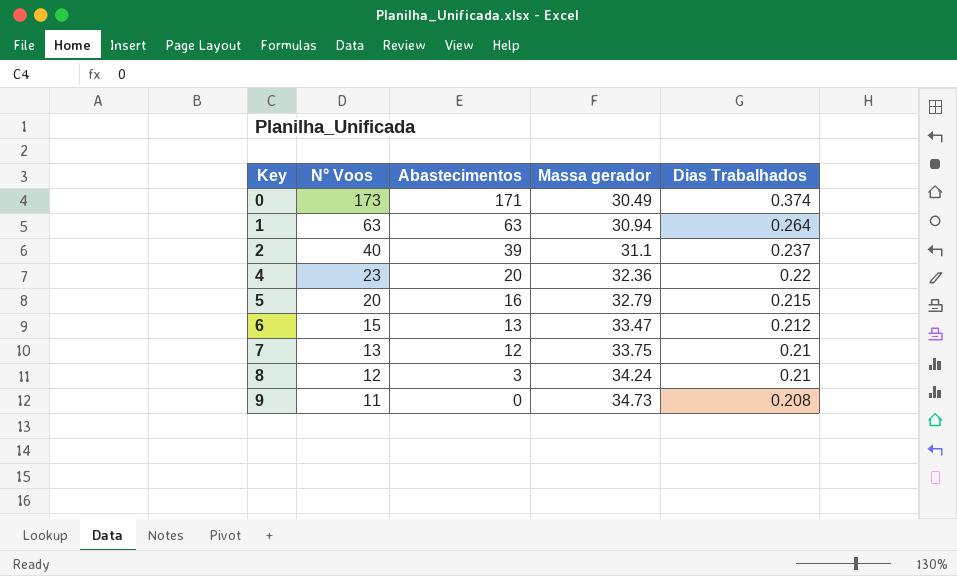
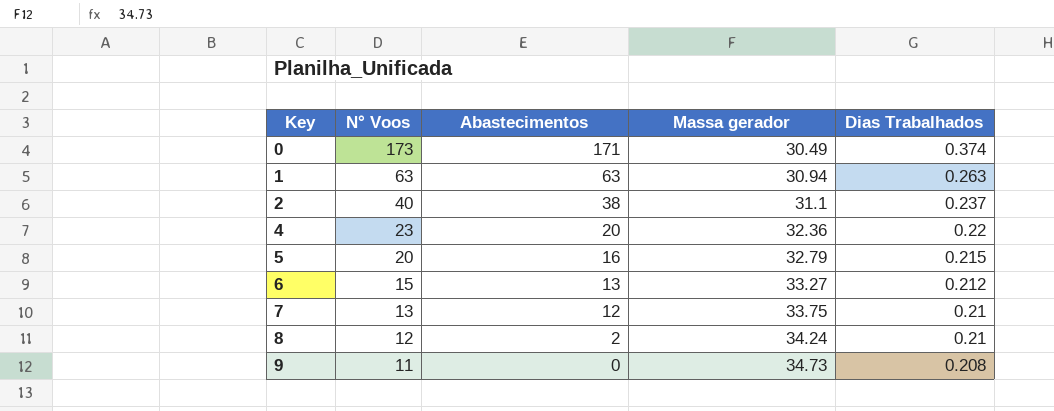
1 | Dias Trabalhados: 0.264 -> 0.263
2 | Abastecimentos: 39 -> 38
6 | Massa gerador: 33.47 -> 33.27
8 | Abastecimentos: 3 -> 2

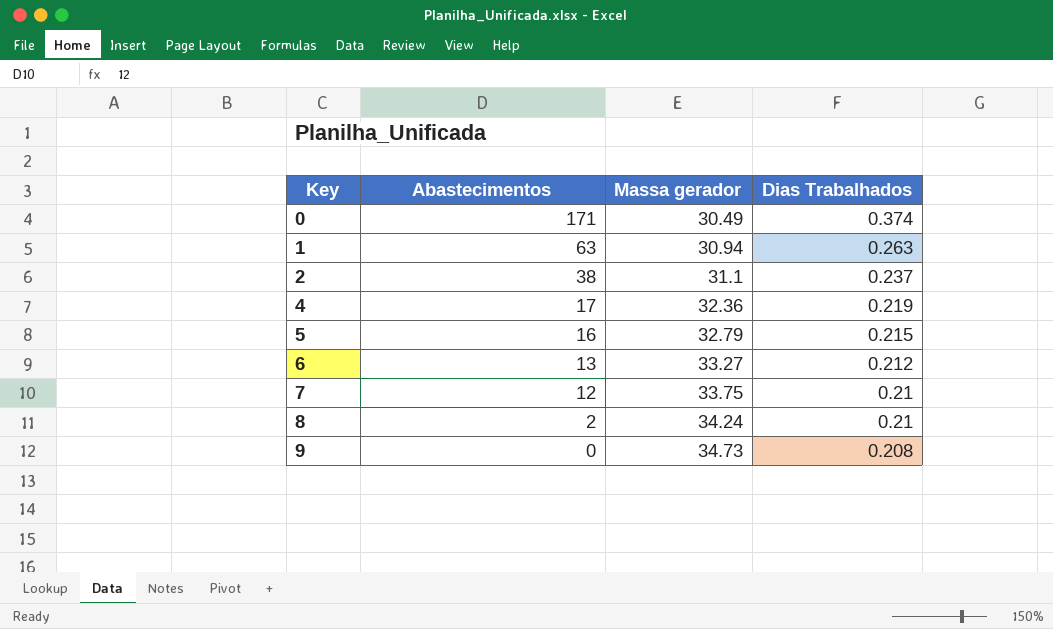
column N° Voos | position: 2 -> none
4 | Abastecimentos: 20 -> 17
4 | Dias Trabalhados: 0.22 -> 0.219

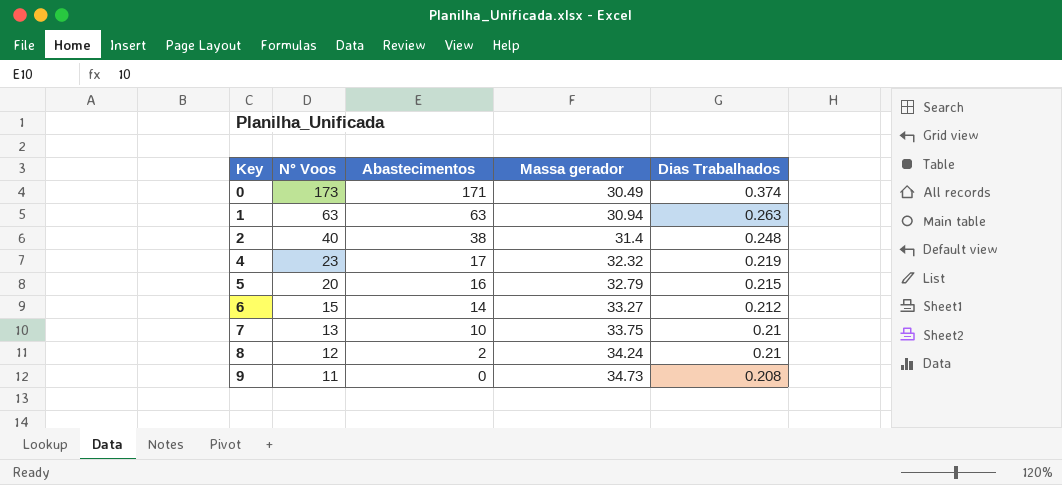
column N° Voos | position: none -> 2
2 | Massa gerador: 31.1 -> 31.4
2 | Dias Trabalhados: 0.237 -> 0.248
4 | Massa gerador: 32.36 -> 32.32
6 | Abastecimentos: 13 -> 14
7 | Abastecimentos: 12 -> 10

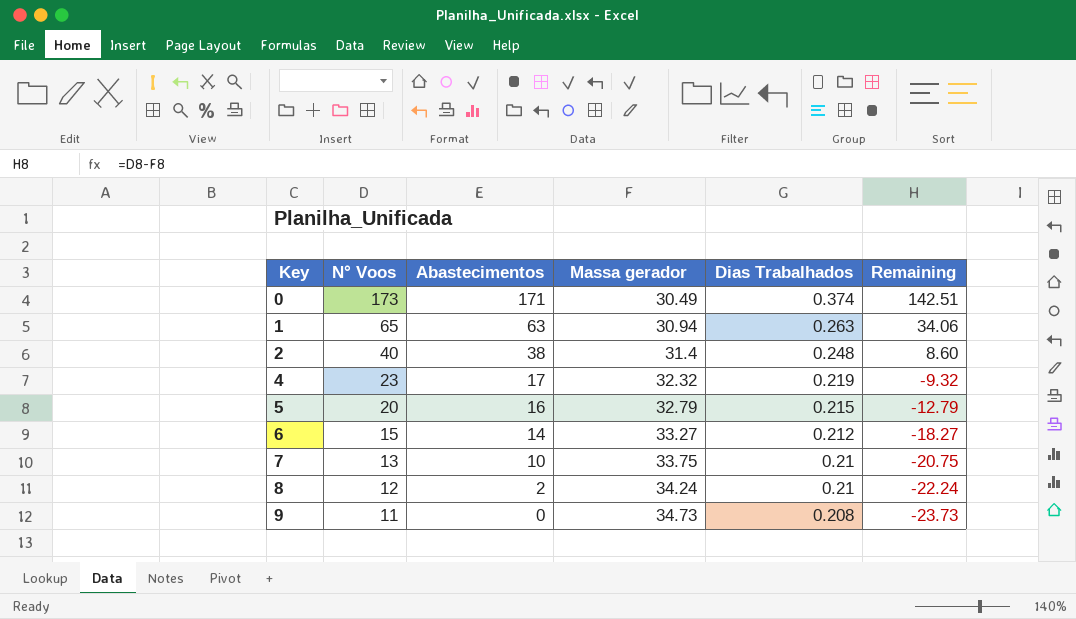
column Remaining | formula: none -> [N° Voos] - [Massa gerador]
1 | N° Voos: 63 -> 65

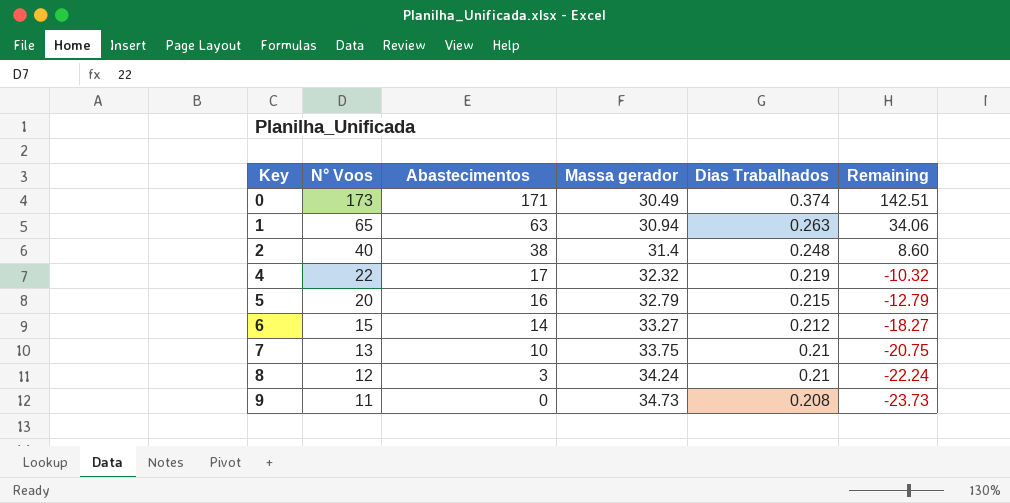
4 | N° Voos: 23 -> 22
4 | Remaining: -9.32 -> -10.32
8 | Abastecimentos: 2 -> 3

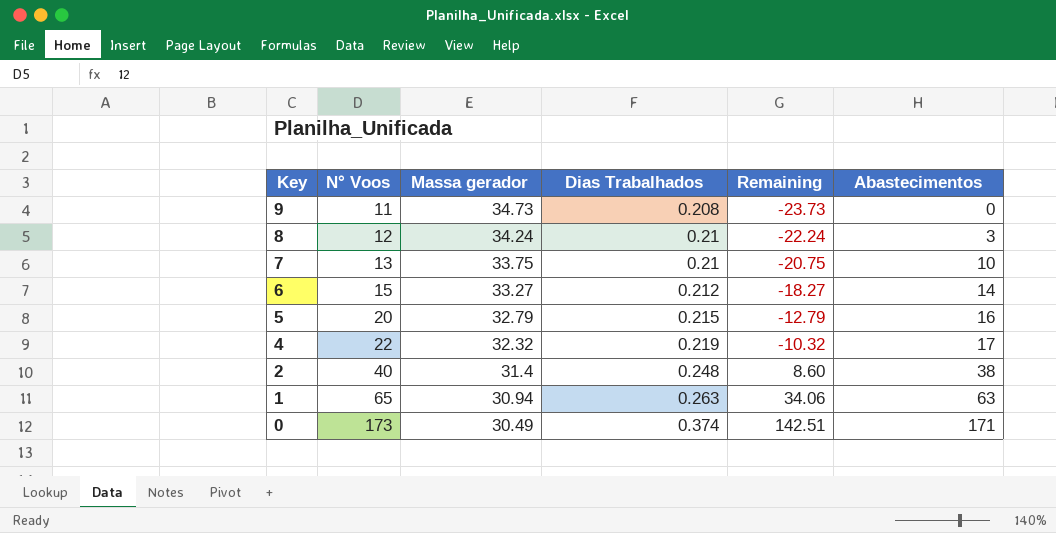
row order: Key ascending -> Key descending
column Abastecimentos | position: 3 -> 6

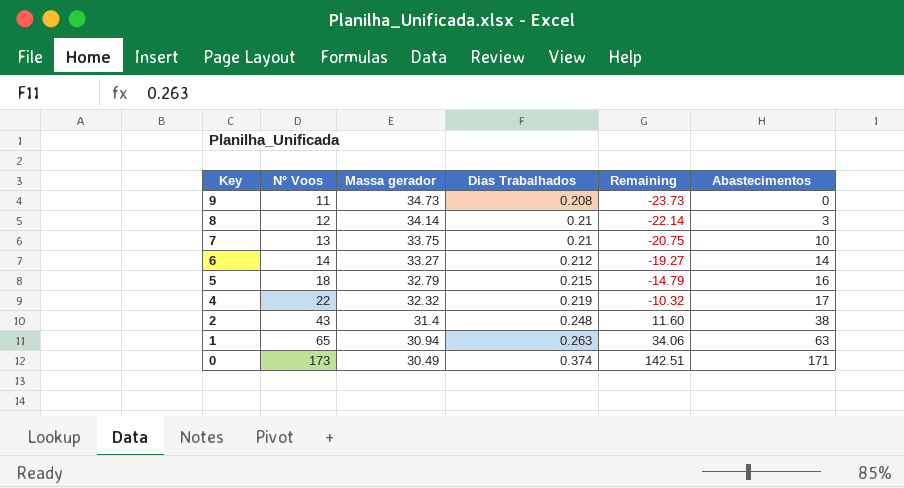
8 | Massa gerador: 34.24 -> 34.14
8 | Remaining: -22.24 -> -22.14
6 | N° Voos: 15 -> 14
6 | Remaining: -18.27 -> -19.27
5 | N° Voos: 20 -> 18
5 | Remaining: -12.79 -> -14.79
2 | N° Voos: 40 -> 43
2 | Remaining: 8.60 -> 11.60

